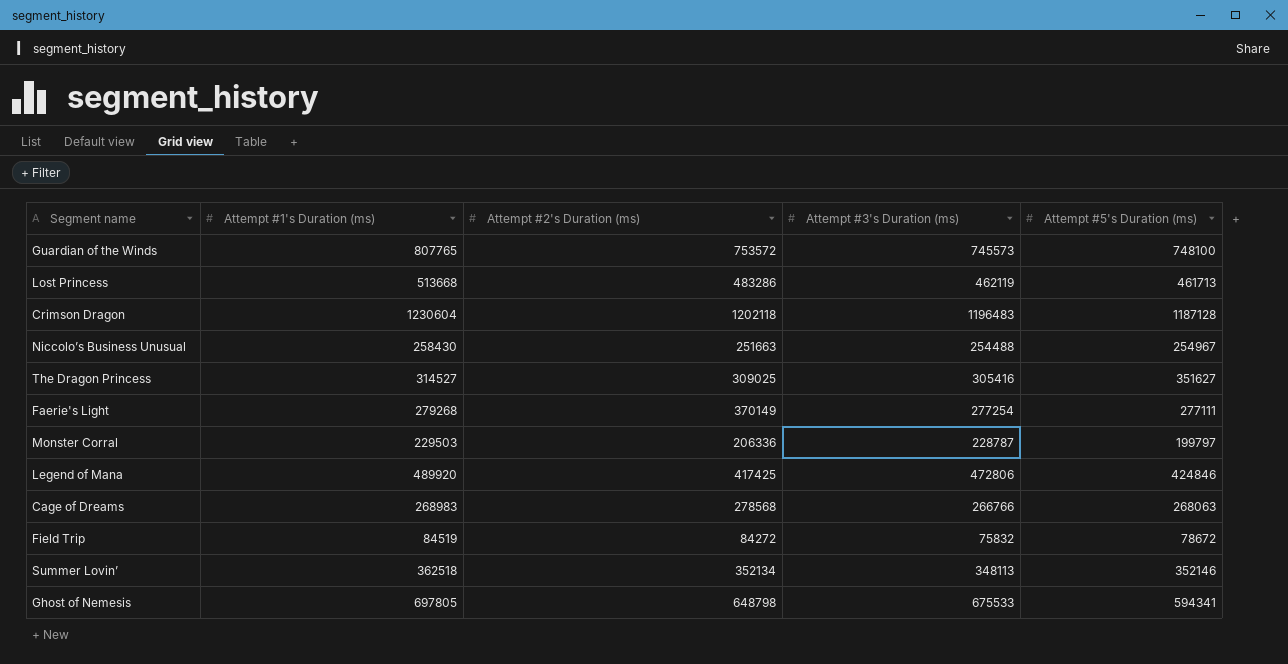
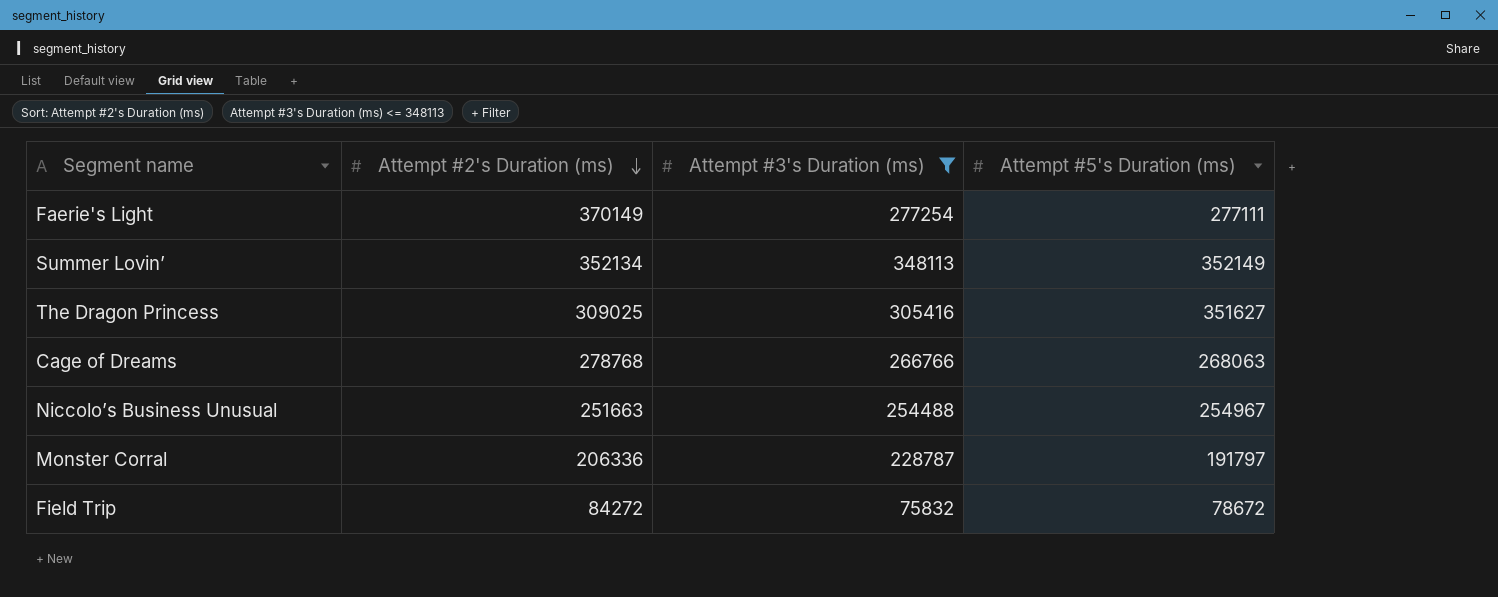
filter: none -> Attempt #3's Duration (ms) <= 348113
row order: none -> Attempt #2's Duration (ms) descending
column Attempt #1's Duration (ms) | position: 2 -> none
Summer Lovin’ | Attempt #5's Duration (ms): 352146 -> 352149
Cage of Dreams | Attempt #2's Duration (ms): 278568 -> 278768
Monster Corral | Attempt #5's Duration (ms): 199797 -> 191797

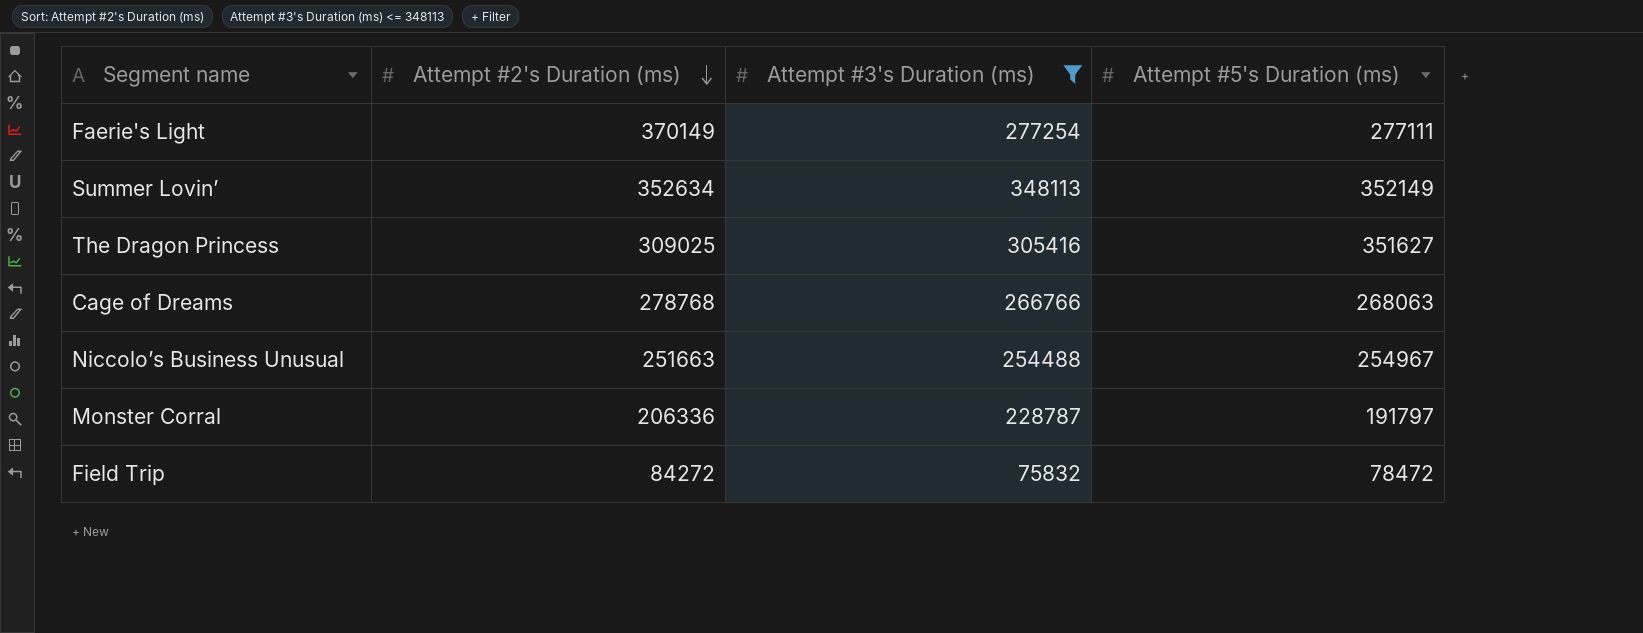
Summer Lovin’ | Attempt #2's Duration (ms): 352134 -> 352634
Field Trip | Attempt #5's Duration (ms): 78672 -> 78472

